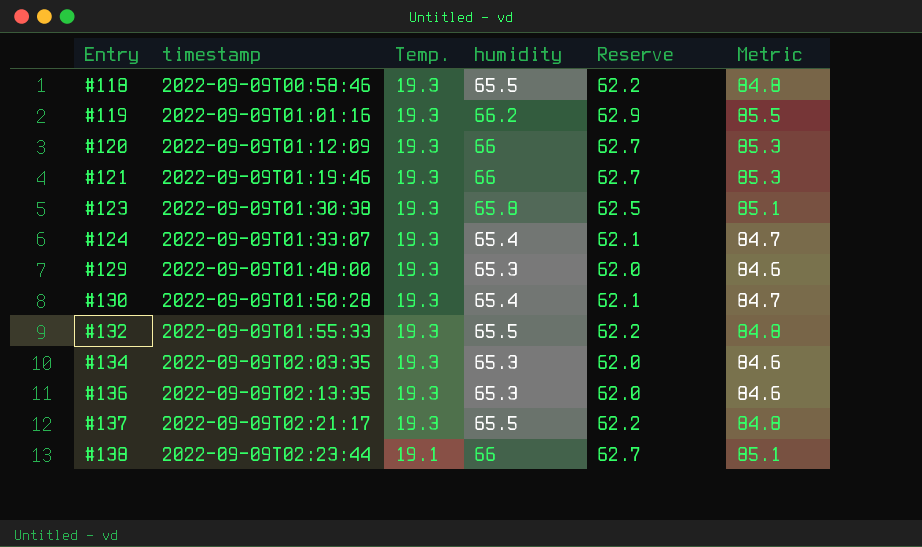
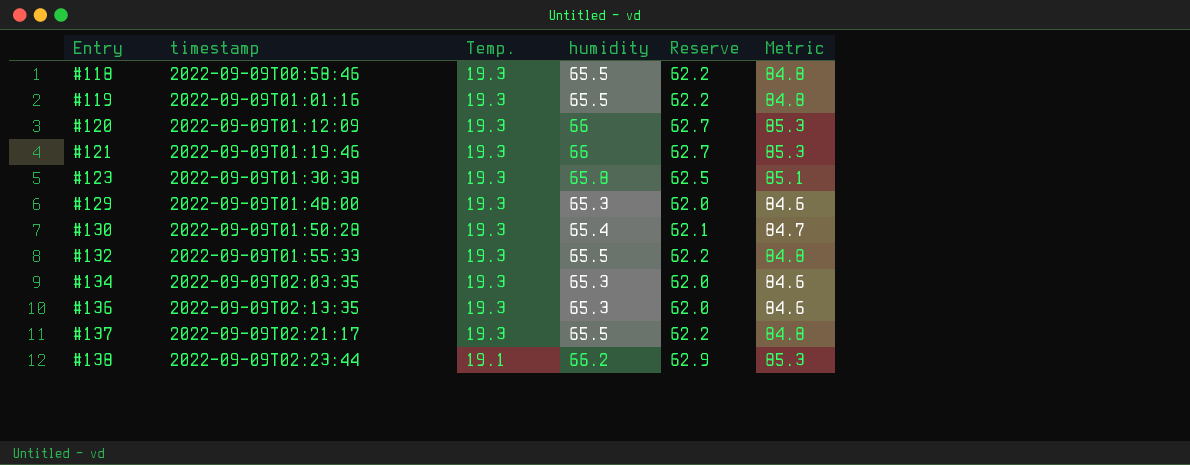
row #124: 2022-09-09T01:33:07 | 19.3 | 65.4 | 62.1 | 84.7 -> none
#119 | humidity: 66.2 -> 65.5
#119 | Reserve: 62.9 -> 62.2
#119 | Metric: 85.5 -> 84.8
#138 | humidity: 66 -> 66.2
#138 | Reserve: 62.7 -> 62.9
#138 | Metric: 85.1 -> 85.3

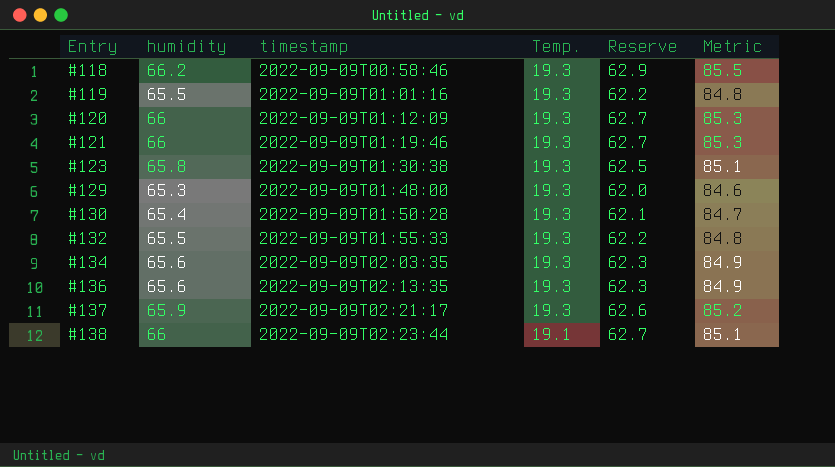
column humidity | position: 4 -> 2
#118 | humidity: 65.5 -> 66.2
#118 | Reserve: 62.2 -> 62.9
#118 | Metric: 84.8 -> 85.5
#134 | humidity: 65.3 -> 65.6
#134 | Reserve: 62.0 -> 62.3
#134 | Metric: 84.6 -> 84.9
#136 | humidity: 65.3 -> 65.6
#136 | Reserve: 62.0 -> 62.3
#136 | Metric: 84.6 -> 84.9
#137 | humidity: 65.5 -> 65.9
#137 | Reserve: 62.2 -> 62.6
#137 | Metric: 84.8 -> 85.2
#138 | humidity: 66.2 -> 66
#138 | Reserve: 62.9 -> 62.7
#138 | Metric: 85.3 -> 85.1

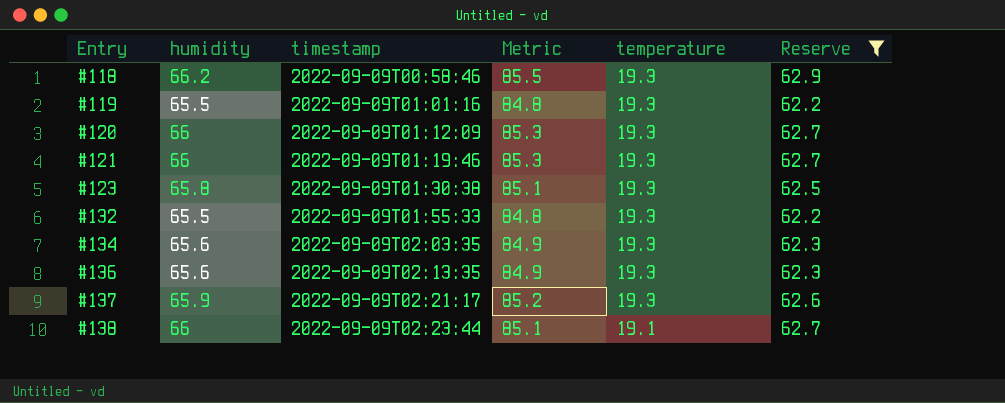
filter: none -> Reserve >= 62.2
column Metric | position: 6 -> 4
column name: Temp. -> temperature

